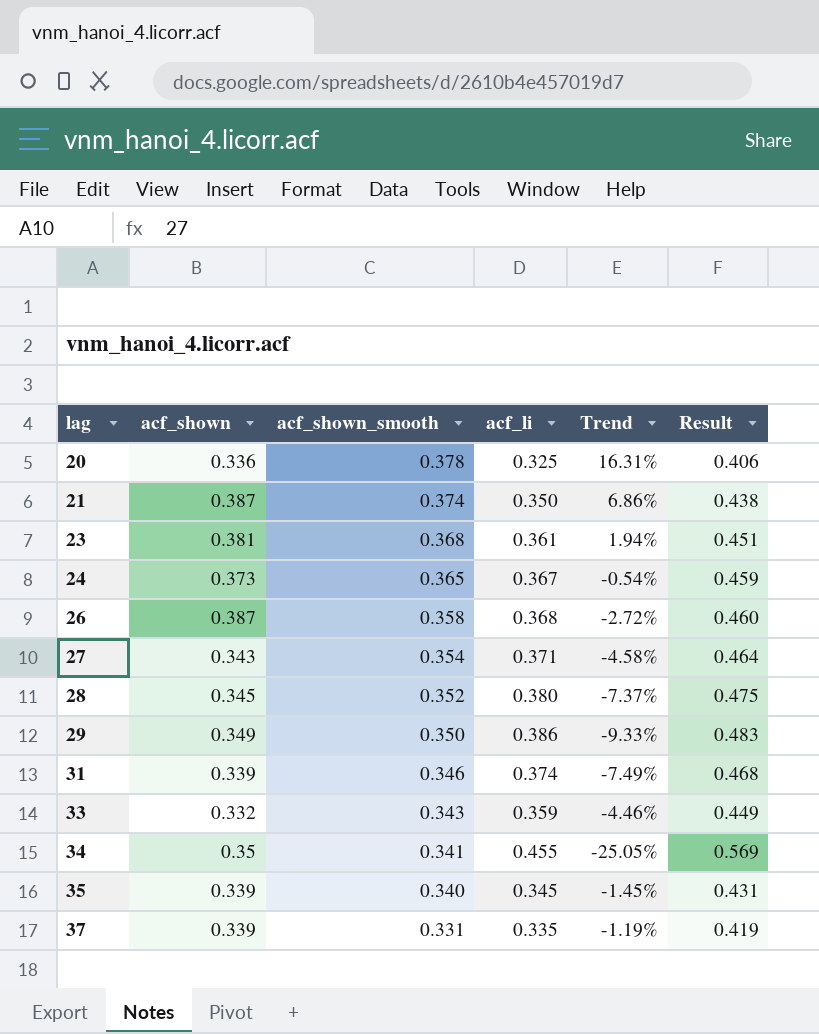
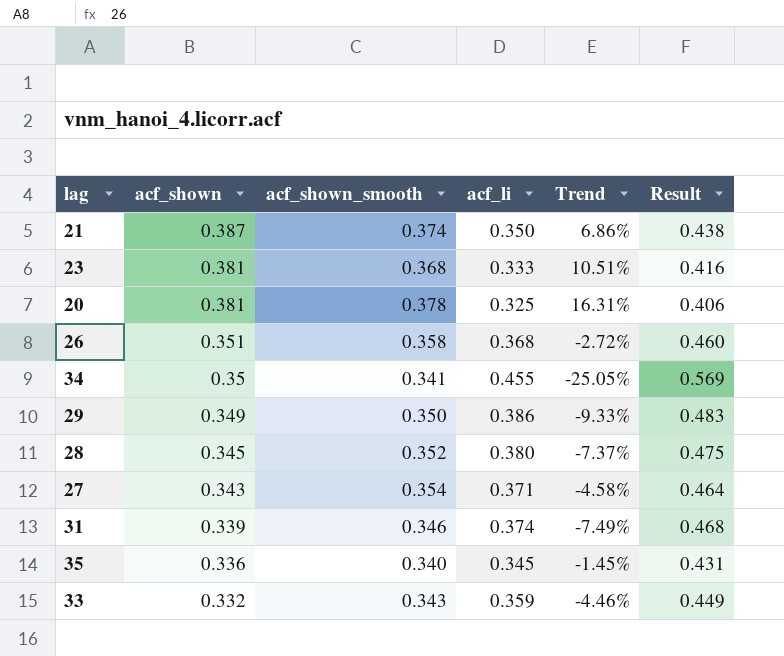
row order: lag ascending -> acf_shown descending
row 24: 0.373 | 0.365 | 0.367 | -0.54% | 0.459 -> none
row 37: 0.339 | 0.331 | 0.335 | -1.19% | 0.419 -> none
23 | acf_li: 0.361 -> 0.333
23 | Trend: 1.94% -> 10.51%
23 | Result: 0.451 -> 0.416
20 | acf_shown: 0.336 -> 0.381
26 | acf_shown: 0.387 -> 0.351
35 | acf_shown: 0.339 -> 0.336

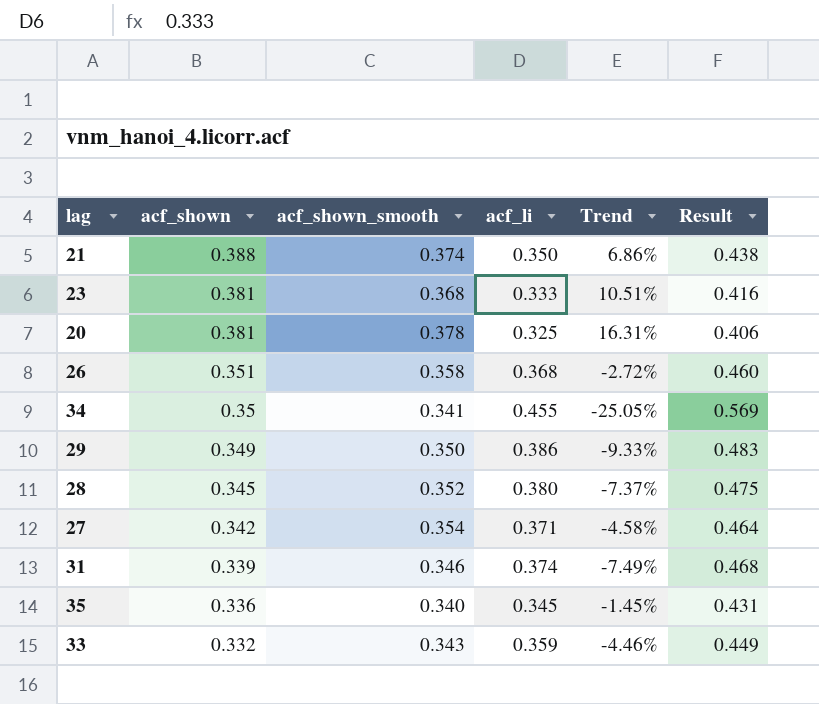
21 | acf_shown: 0.387 -> 0.388
27 | acf_shown: 0.343 -> 0.342

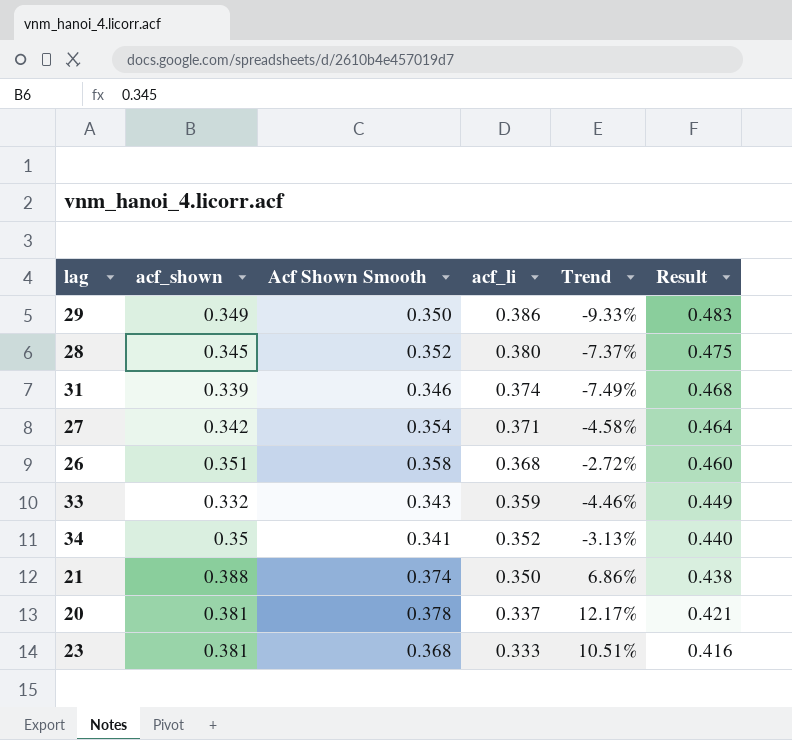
row order: acf_shown descending -> acf_li descending
column name: acf_shown_smooth -> Acf Shown Smooth
row 35: 0.336 | 0.340 | 0.345 | -1.45% | 0.431 -> none
34 | acf_li: 0.455 -> 0.352
34 | Trend: -25.05% -> -3.13%
34 | Result: 0.569 -> 0.440
20 | acf_li: 0.325 -> 0.337
20 | Trend: 16.31% -> 12.17%
20 | Result: 0.406 -> 0.421

